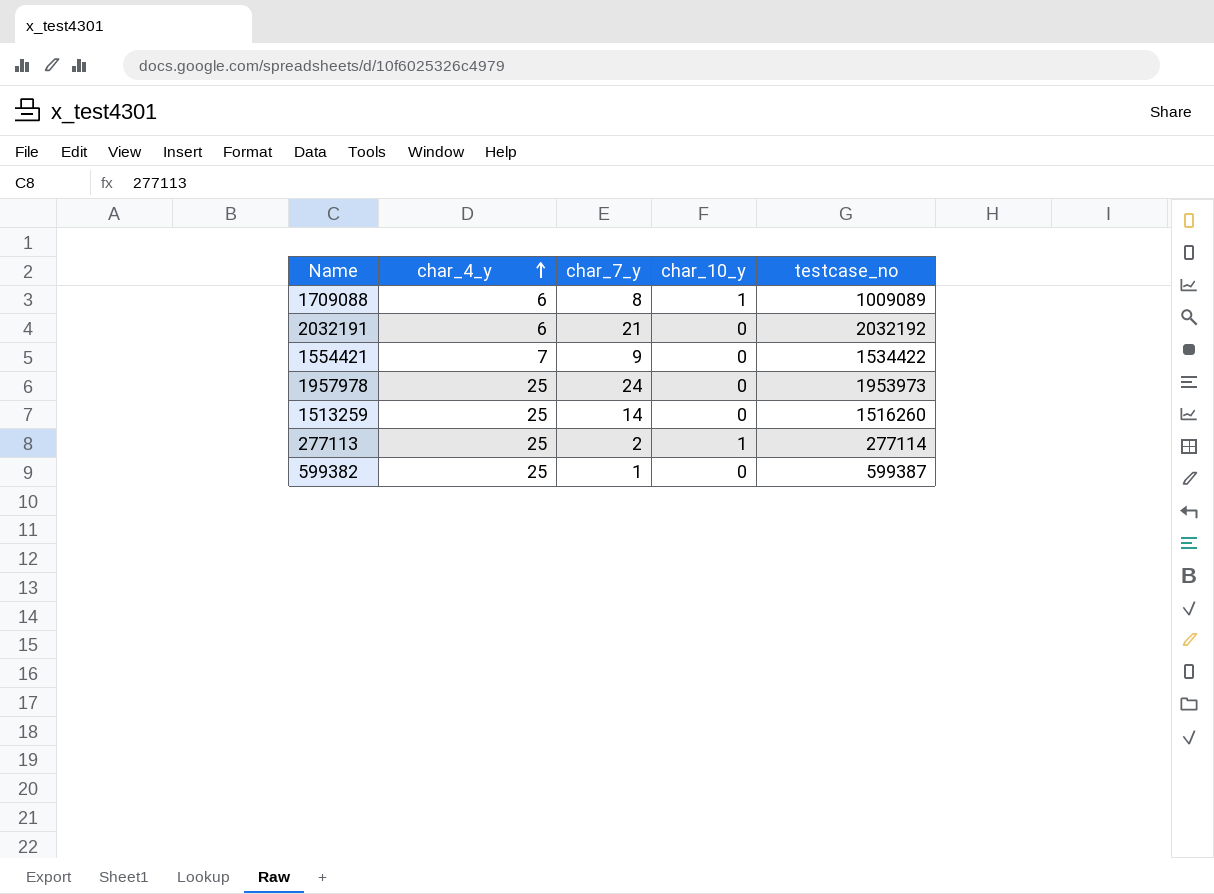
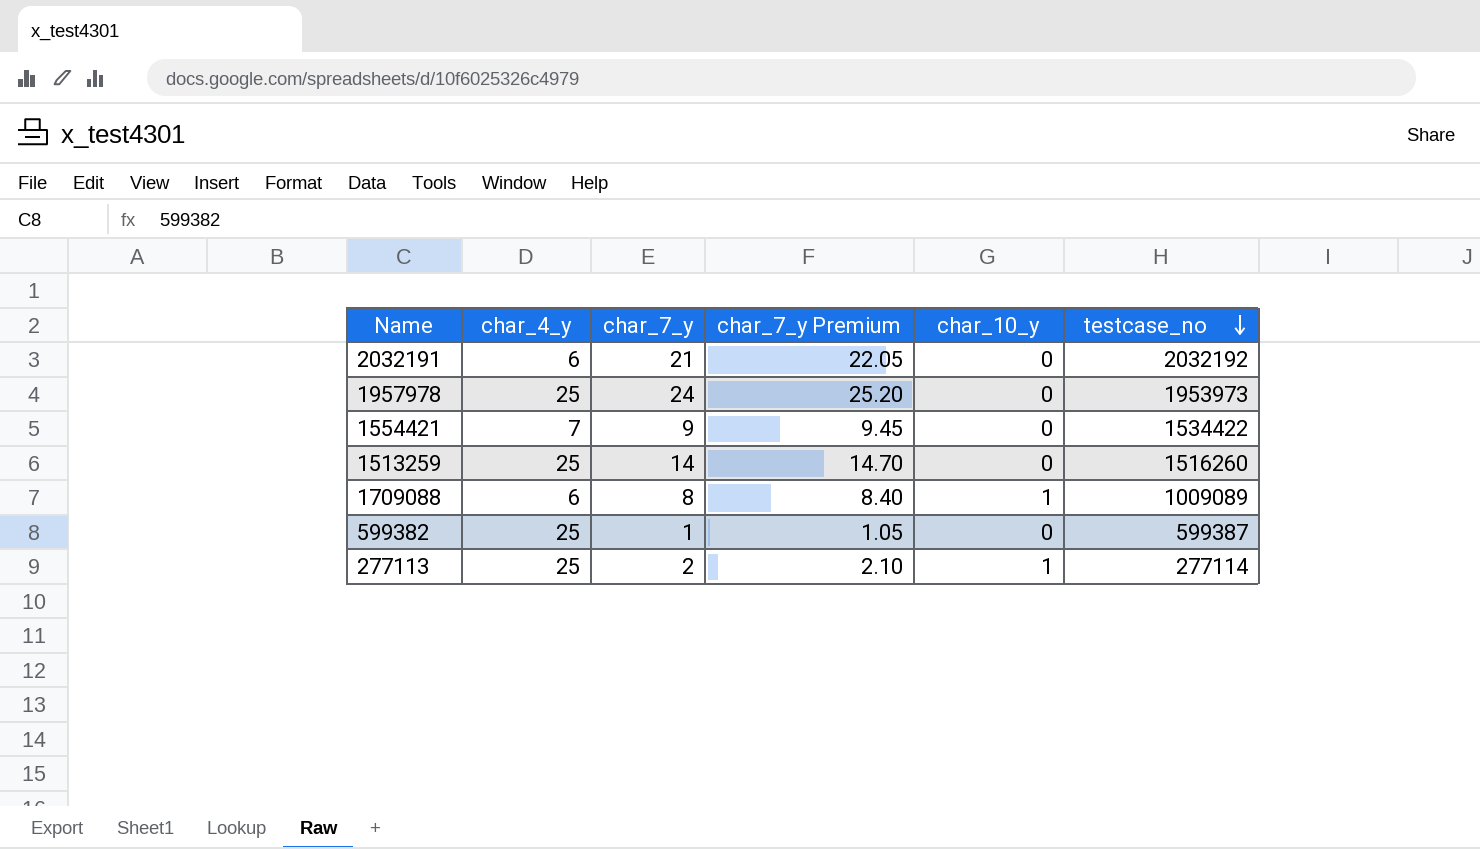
row order: char_4_y ascending -> testcase_no descending
column char_7_y Premium | formula: none -> [char_7_y] * 1.05

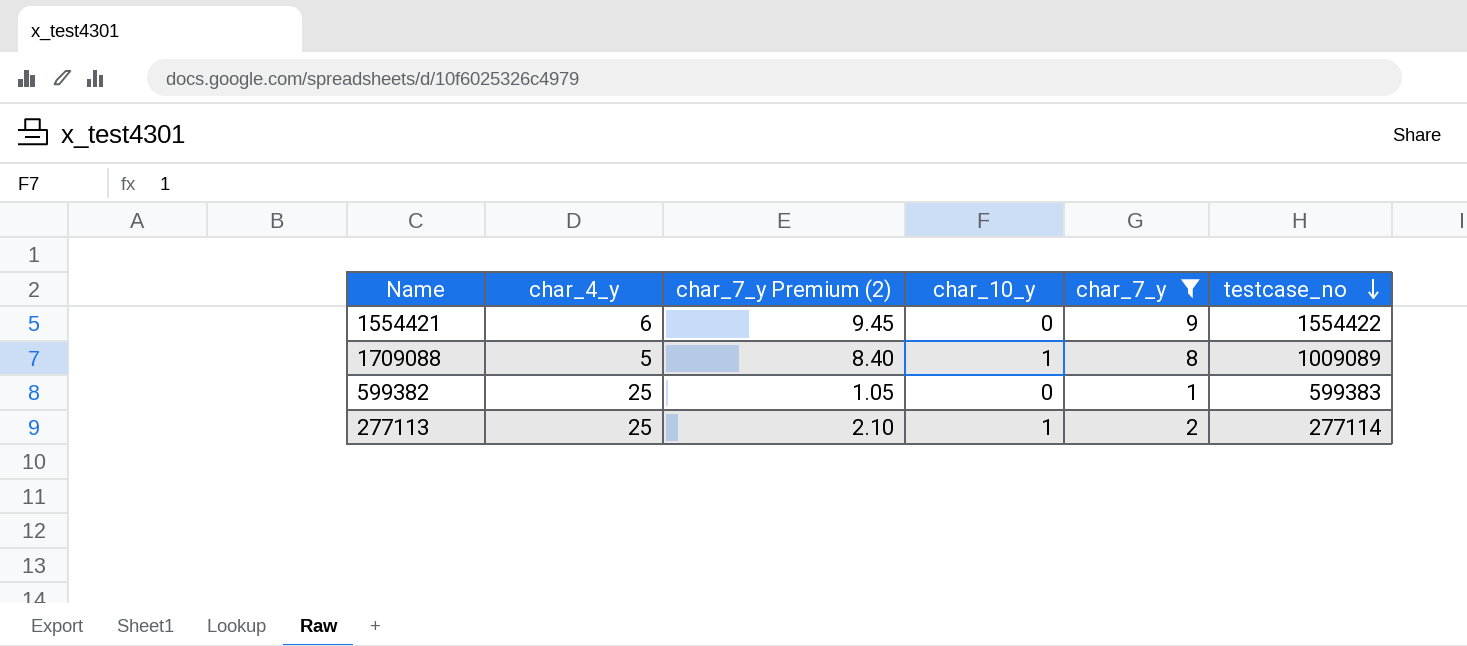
filter: none -> char_7_y <= 9
column name: char_7_y Premium -> char_7_y Premium (2)
column char_7_y | position: 3 -> 5
1554421 | char_4_y: 7 -> 6
1554421 | testcase_no: 1534422 -> 1554422
1709088 | char_4_y: 6 -> 5
599382 | testcase_no: 599387 -> 599383

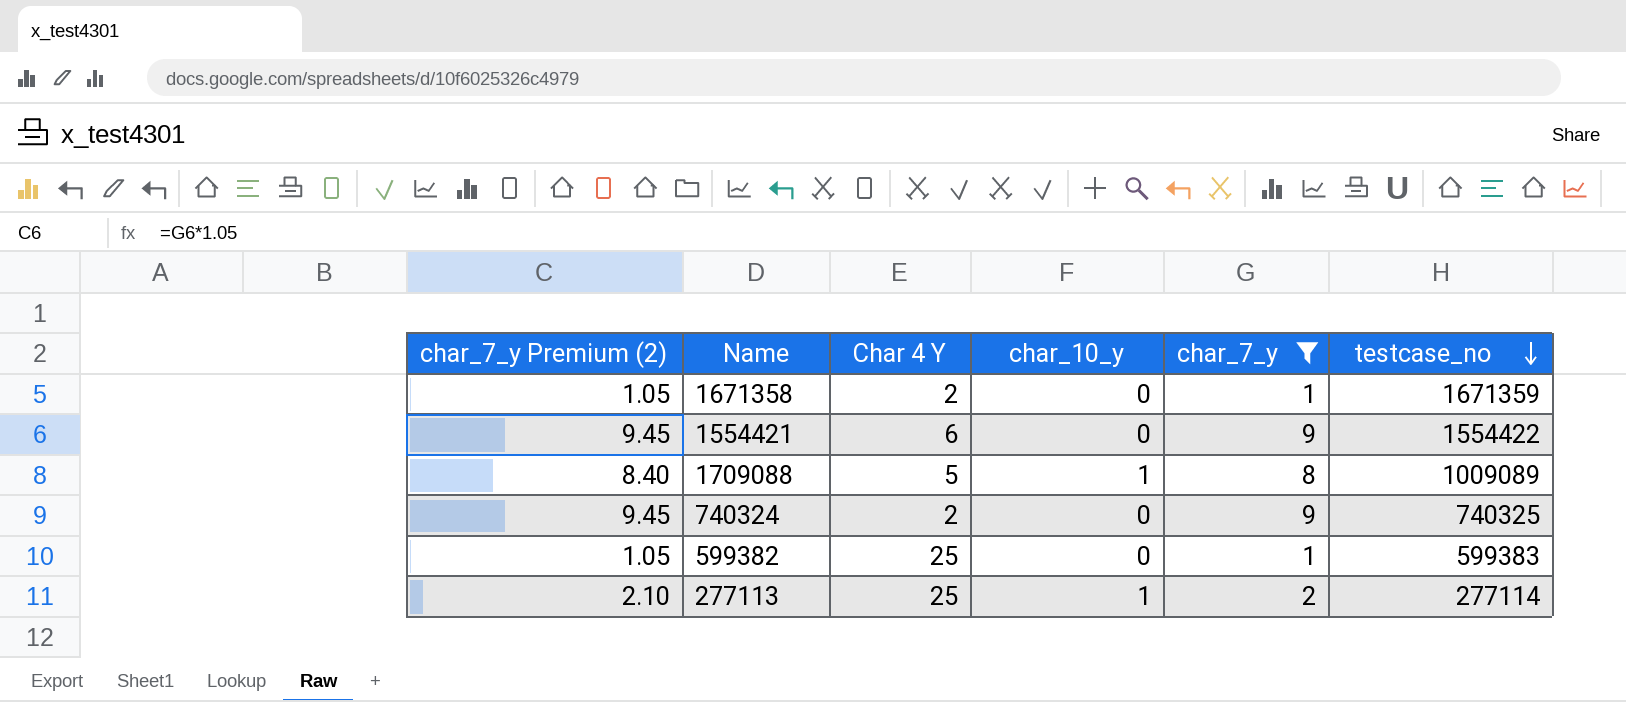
column char_7_y Premium (2) | position: 3 -> 1
column name: char_4_y -> Char 4 Y
row 1671358: none -> 1.05 | 2 | 0 | 1 | 1671359
row 740324: none -> 9.45 | 2 | 0 | 9 | 740325

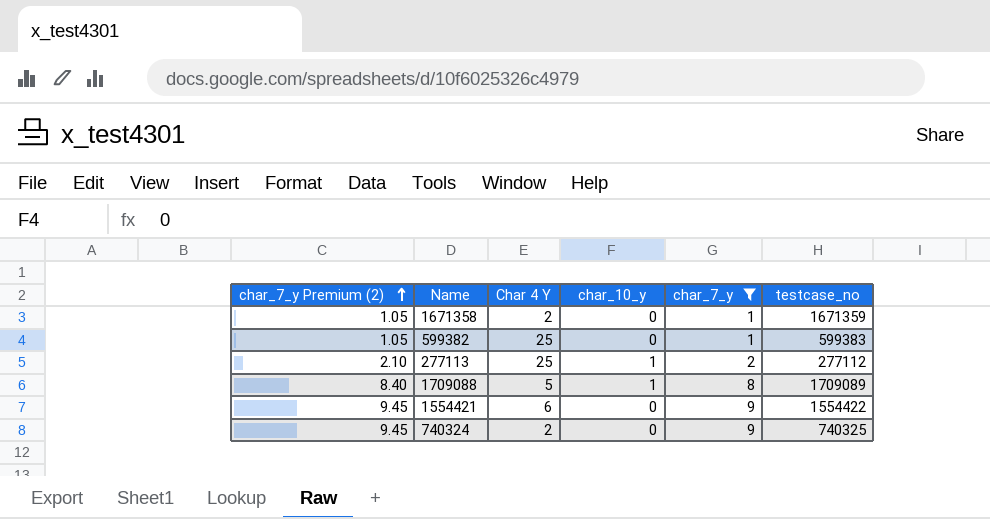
row order: testcase_no descending -> char_7_y Premium (2) ascending
277113 | testcase_no: 277114 -> 277112
1709088 | testcase_no: 1009089 -> 1709089

